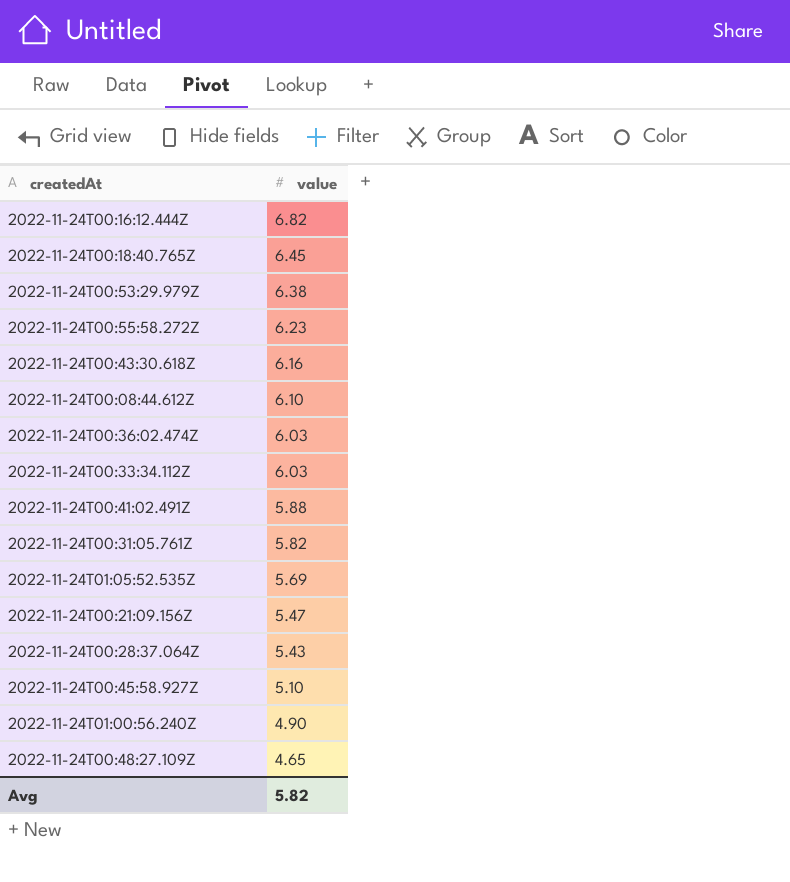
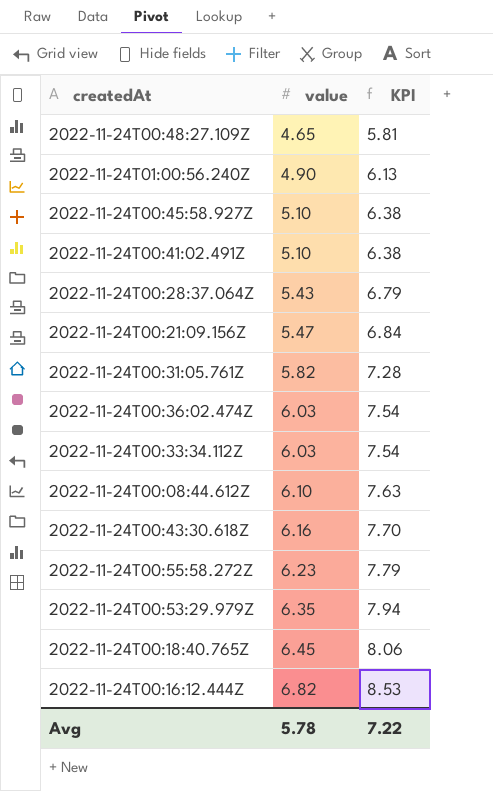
row order: value descending -> value ascending
column KPI | formula: none -> [value] * 1.25
row 2022-11-24T01:05:52.535Z: 5.69 -> none
2022-11-24T00:41:02.491Z | value: 5.88 -> 5.10
2022-11-24T00:53:29.979Z | value: 6.38 -> 6.35
Avg | value: 5.82 -> 5.78

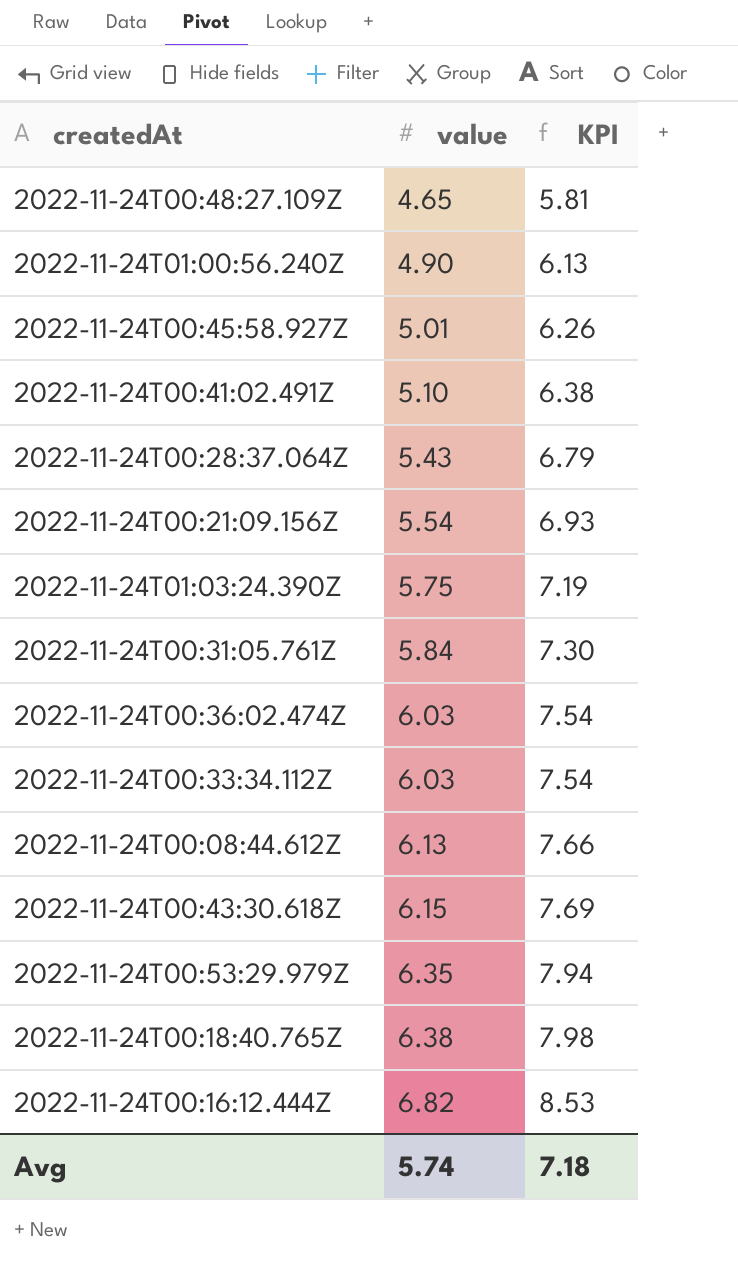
row 2022-11-24T00:55:58.272Z: 6.23 | 7.79 -> none
2022-11-24T00:45:58.927Z | value: 5.10 -> 5.01
2022-11-24T00:45:58.927Z | KPI: 6.38 -> 6.26
2022-11-24T00:21:09.156Z | value: 5.47 -> 5.54
2022-11-24T00:21:09.156Z | KPI: 6.84 -> 6.93
row 2022-11-24T01:03:24.390Z: none -> 5.75 | 7.19
2022-11-24T00:31:05.761Z | value: 5.82 -> 5.84
2022-11-24T00:31:05.761Z | KPI: 7.28 -> 7.30
2022-11-24T00:08:44.612Z | value: 6.10 -> 6.13
2022-11-24T00:08:44.612Z | KPI: 7.63 -> 7.66
2022-11-24T00:43:30.618Z | value: 6.16 -> 6.15
2022-11-24T00:43:30.618Z | KPI: 7.70 -> 7.69
2022-11-24T00:18:40.765Z | value: 6.45 -> 6.38
2022-11-24T00:18:40.765Z | KPI: 8.06 -> 7.98
Avg | value: 5.78 -> 5.74
Avg | KPI: 7.22 -> 7.18

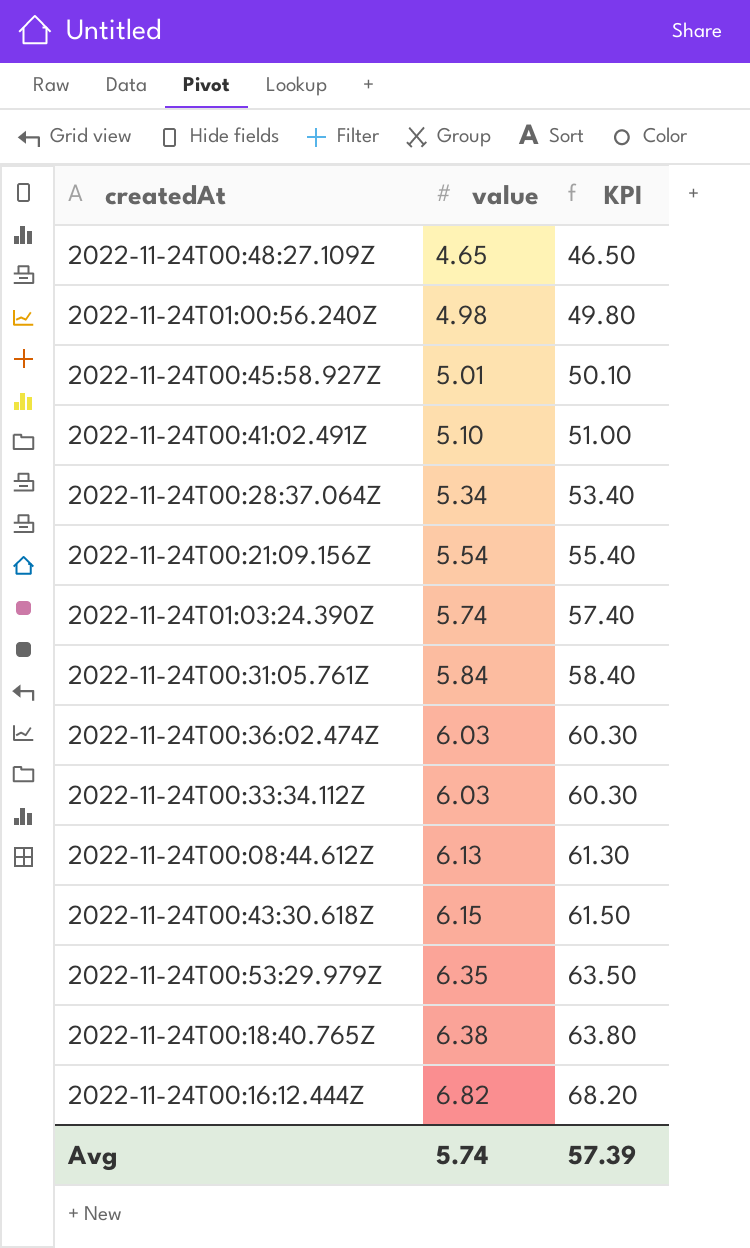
column KPI | formula: [value] * 1.25 -> [value] * 10
2022-11-24T01:00:56.240Z | value: 4.90 -> 4.98
2022-11-24T00:28:37.064Z | value: 5.43 -> 5.34
2022-11-24T01:03:24.390Z | value: 5.75 -> 5.74
Avg | KPI: 7.18 -> 57.39

